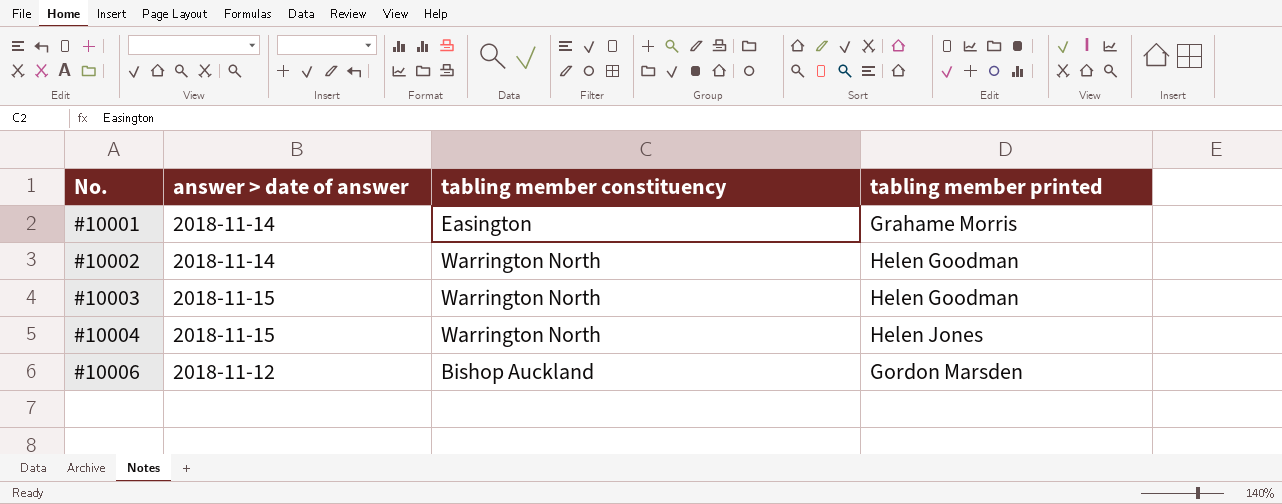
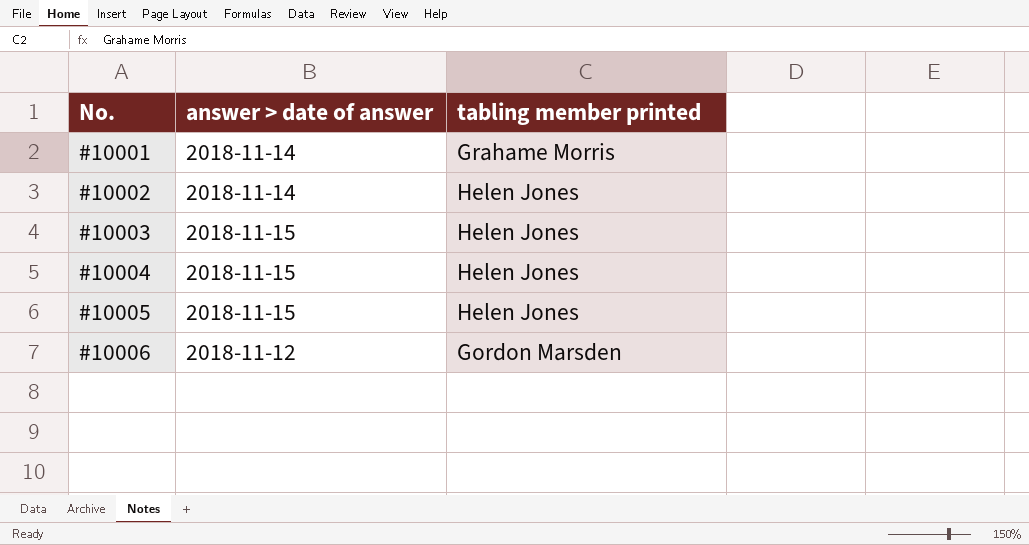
column tabling member constituency | position: 3 -> none
#10002 | tabling member printed: Helen Goodman -> Helen Jones
#10003 | tabling member printed: Helen Goodman -> Helen Jones
row #10005: none -> 2018-11-15 | Helen Jones

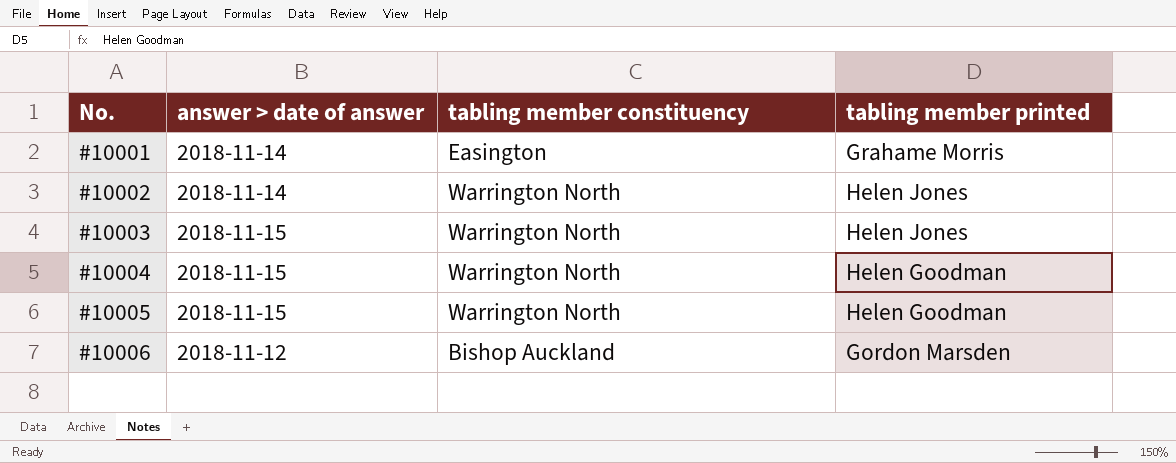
column tabling member constituency | position: none -> 3
#10004 | tabling member printed: Helen Jones -> Helen Goodman
#10005 | tabling member printed: Helen Jones -> Helen Goodman

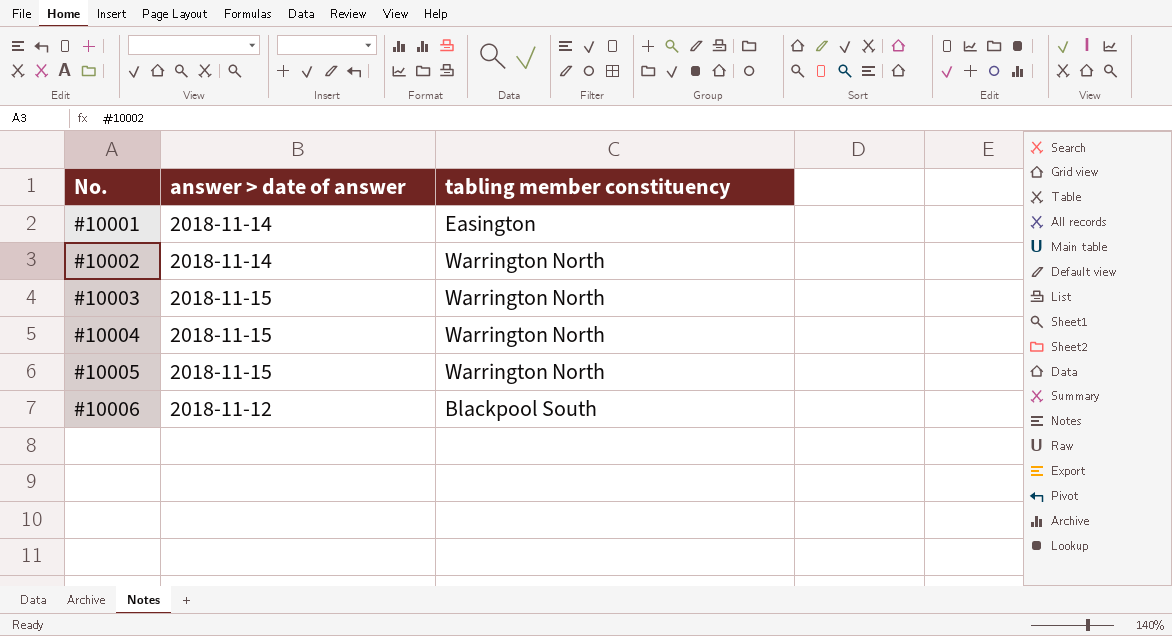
column tabling member printed | position: 4 -> none
#10006 | tabling member constituency: Bishop Auckland -> Blackpool South

